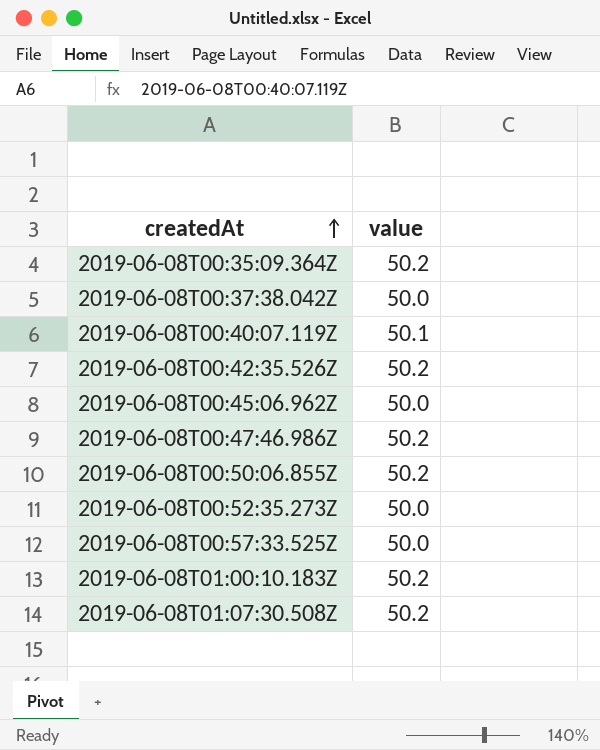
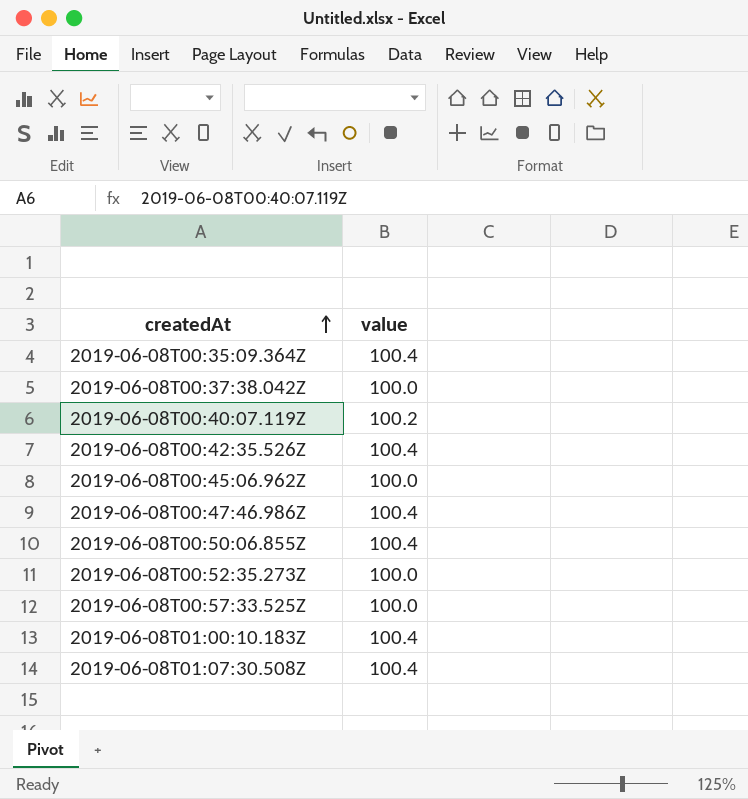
2019-06-08T00:35:09.364Z | value: 50.2 -> 100.4
2019-06-08T00:37:38.042Z | value: 50.0 -> 100.0
2019-06-08T00:40:07.119Z | value: 50.1 -> 100.2
2019-06-08T00:42:35.526Z | value: 50.2 -> 100.4
2019-06-08T00:45:06.962Z | value: 50.0 -> 100.0
2019-06-08T00:47:46.986Z | value: 50.2 -> 100.4
2019-06-08T00:50:06.855Z | value: 50.2 -> 100.4
2019-06-08T00:52:35.273Z | value: 50.0 -> 100.0
2019-06-08T00:57:33.525Z | value: 50.0 -> 100.0
2019-06-08T01:00:10.183Z | value: 50.2 -> 100.4
2019-06-08T01:07:30.508Z | value: 50.2 -> 100.4

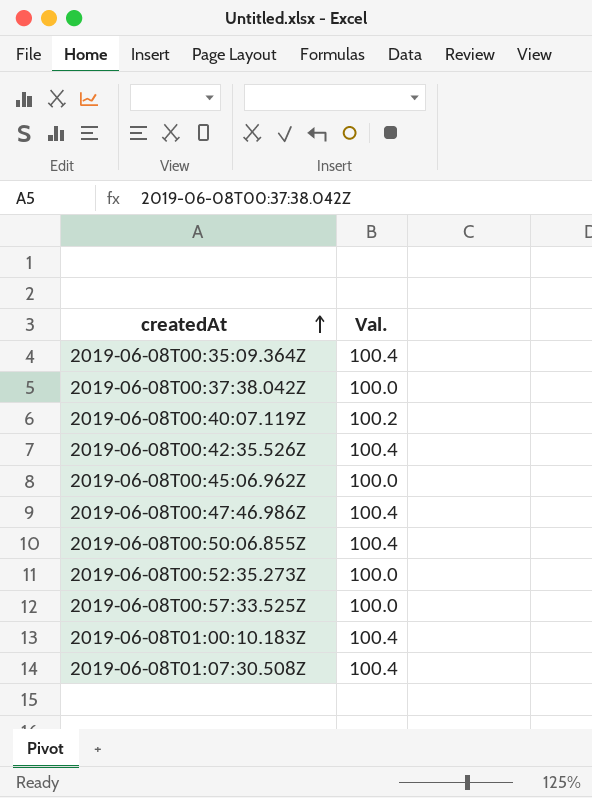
column name: value -> Val.

